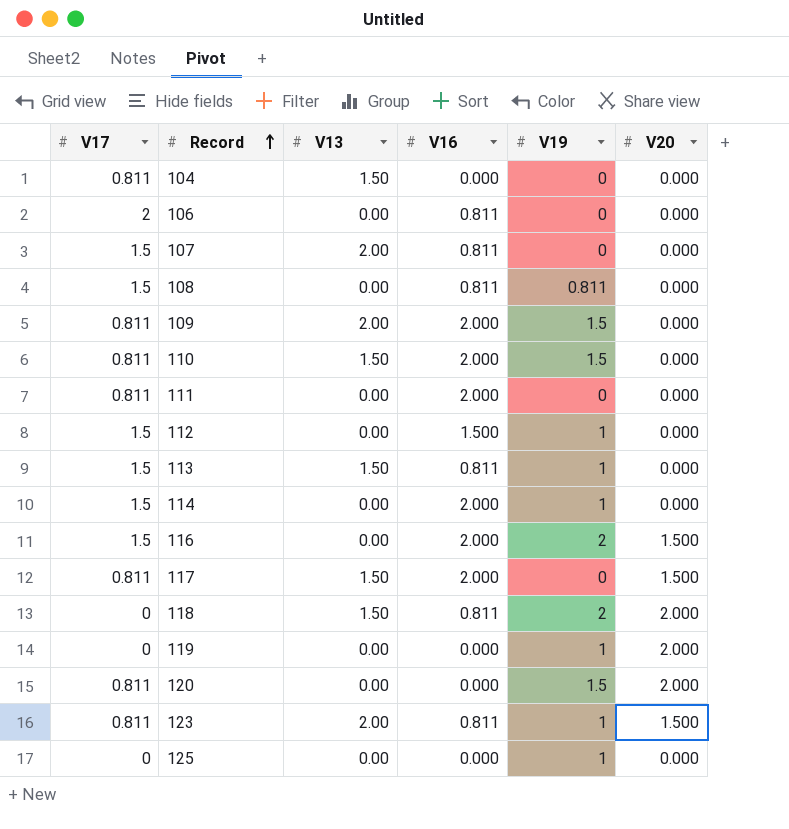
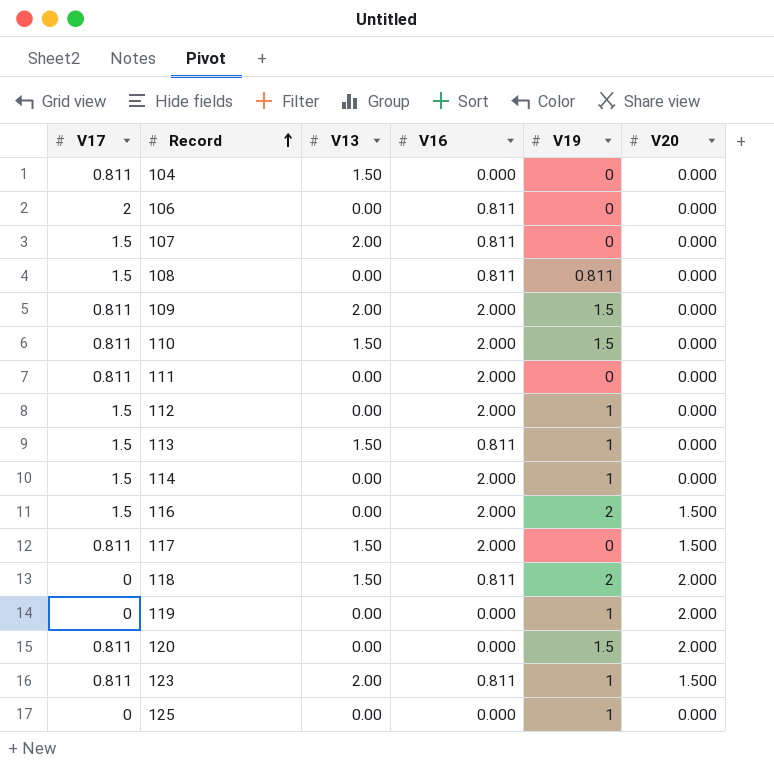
112 | V16: 1.500 -> 2.000

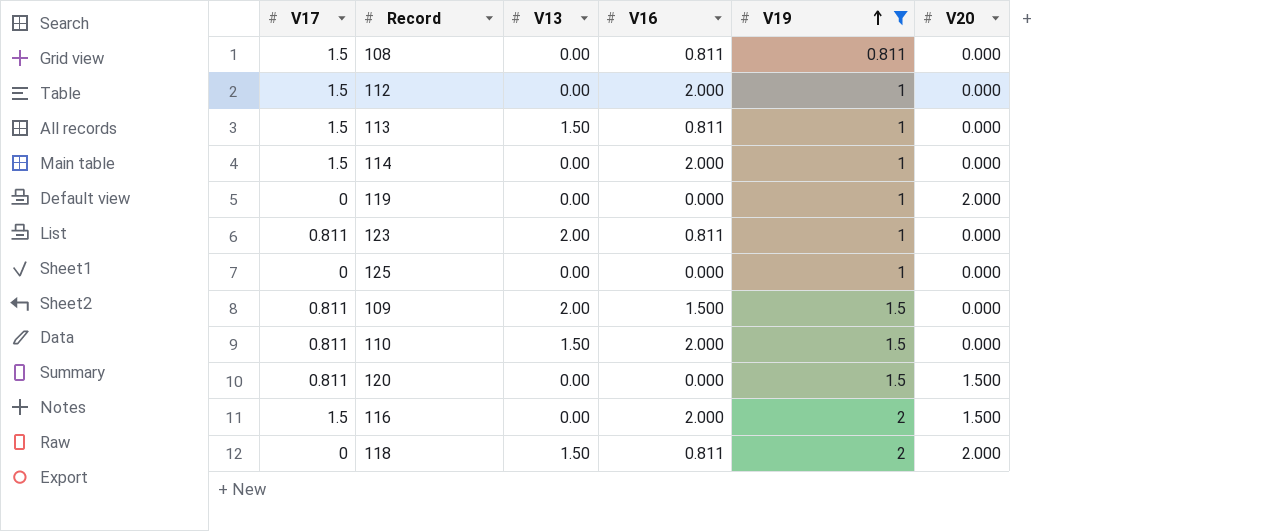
filter: none -> V19 != 0
row order: Record ascending -> V19 ascending
123 | V20: 1.500 -> 0.000
109 | V16: 2.000 -> 1.500
120 | V20: 2.000 -> 1.500

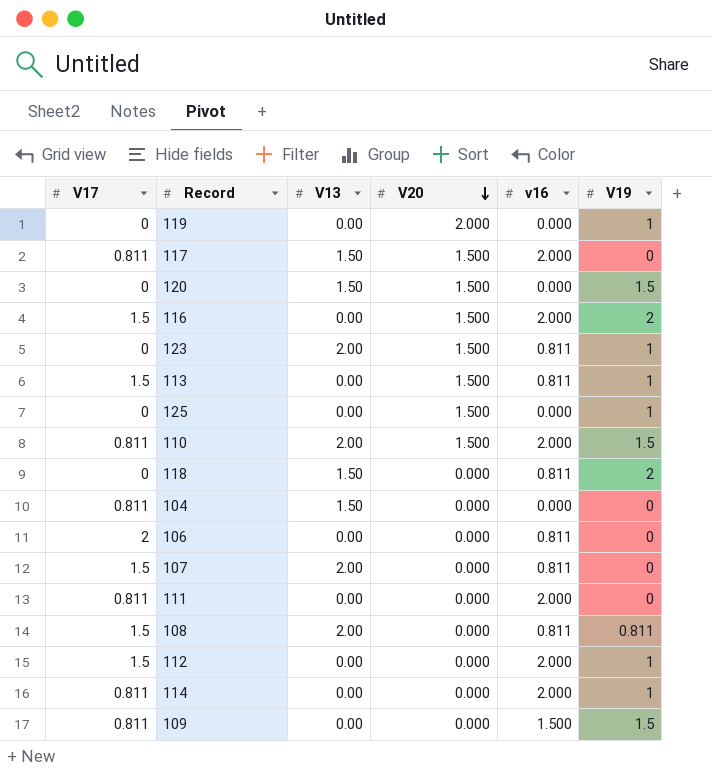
filter: V19 != 0 -> none
row order: V19 ascending -> V20 descending
column V20 | position: 6 -> 4
column name: V16 -> v16
120 | V17: 0.811 -> 0
120 | V13: 0.00 -> 1.50
123 | V17: 0.811 -> 0
123 | V20: 0.000 -> 1.500
113 | V13: 1.50 -> 0.00
113 | V20: 0.000 -> 1.500
125 | V20: 0.000 -> 1.500
110 | V13: 1.50 -> 2.00
110 | V20: 0.000 -> 1.500
118 | V20: 2.000 -> 0.000
108 | V13: 0.00 -> 2.00
114 | V17: 1.5 -> 0.811
109 | V13: 2.00 -> 0.00

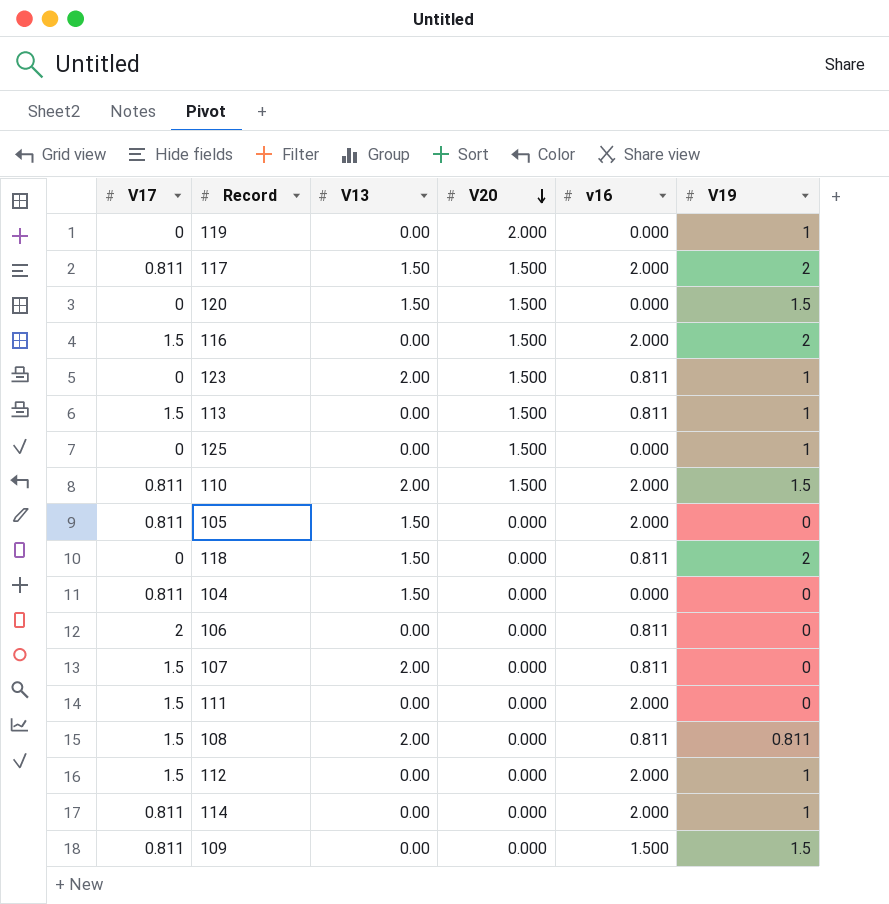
117 | V19: 0 -> 2
row 105: none -> 0.811 | 1.50 | 0.000 | 2.000 | 0
111 | V17: 0.811 -> 1.5

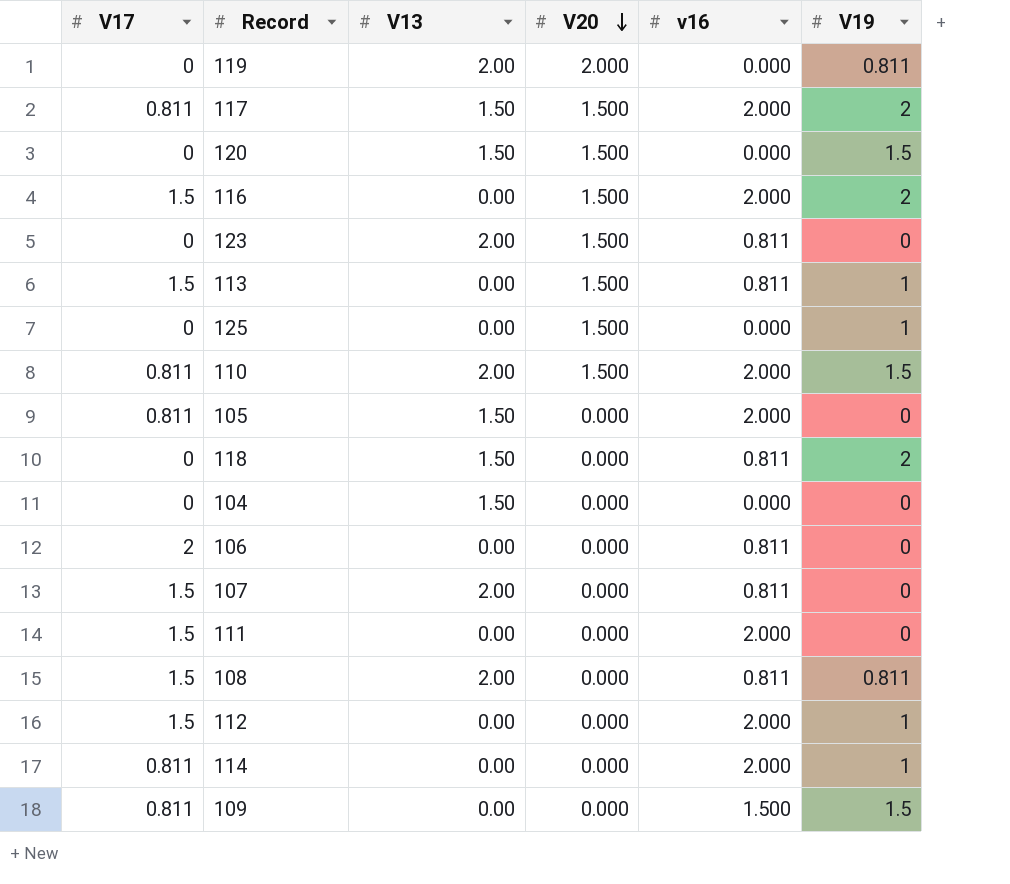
119 | V13: 0.00 -> 2.00
119 | V19: 1 -> 0.811
123 | V19: 1 -> 0
104 | V17: 0.811 -> 0

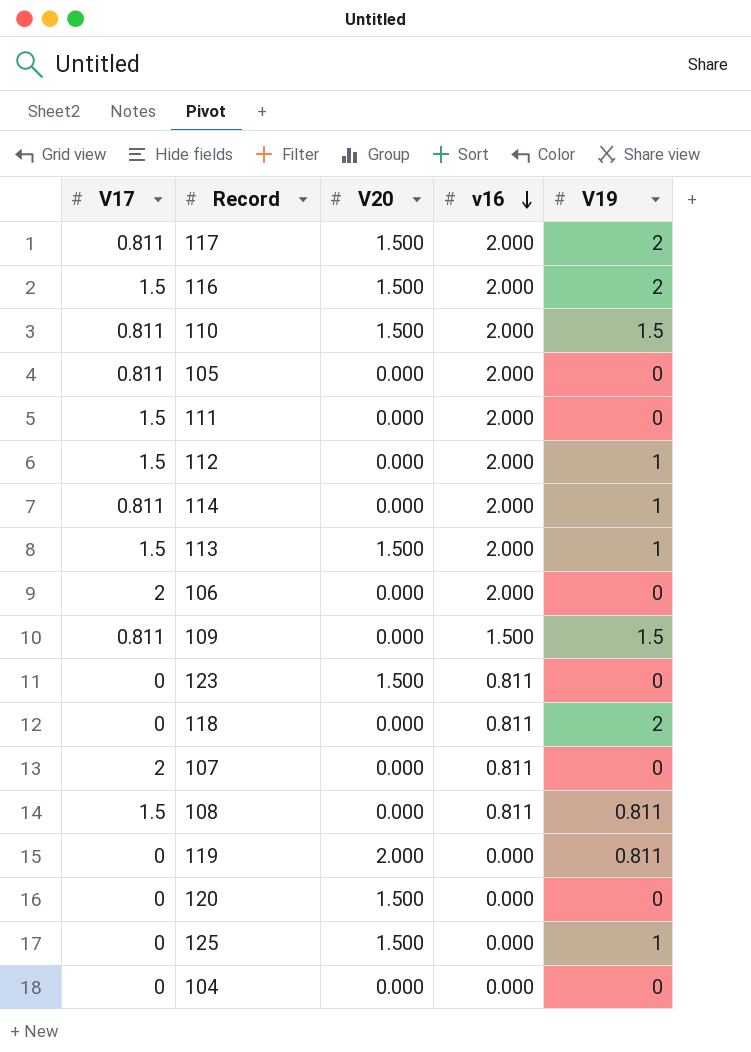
row order: V20 descending -> v16 descending
column V13 | position: 3 -> none
113 | v16: 0.811 -> 2.000
106 | v16: 0.811 -> 2.000
107 | V17: 1.5 -> 2
120 | V19: 1.5 -> 0

